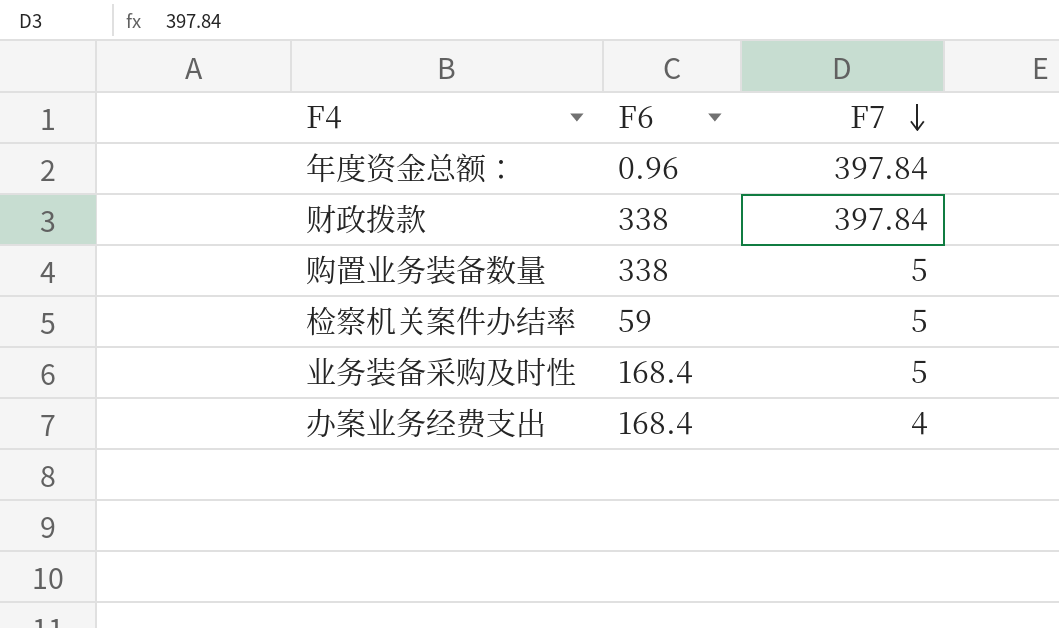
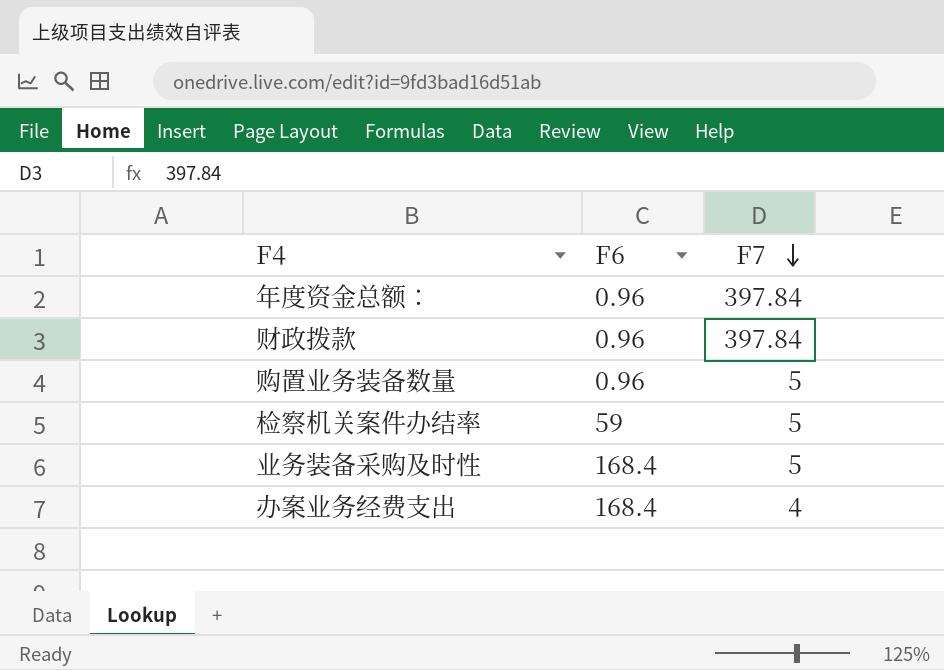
财政拨款 | F6: 338 -> 0.96
购置业务装备数量 | F6: 338 -> 0.96

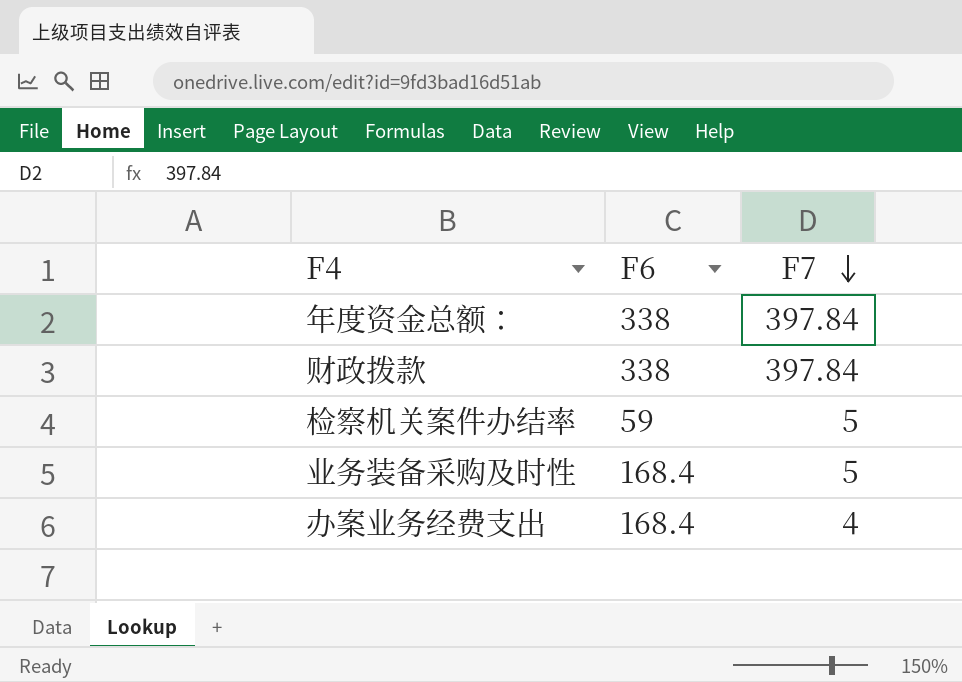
row 购置业务装备数量: 0.96 | 5 -> none
年度资金总额： | F6: 0.96 -> 338
财政拨款 | F6: 0.96 -> 338

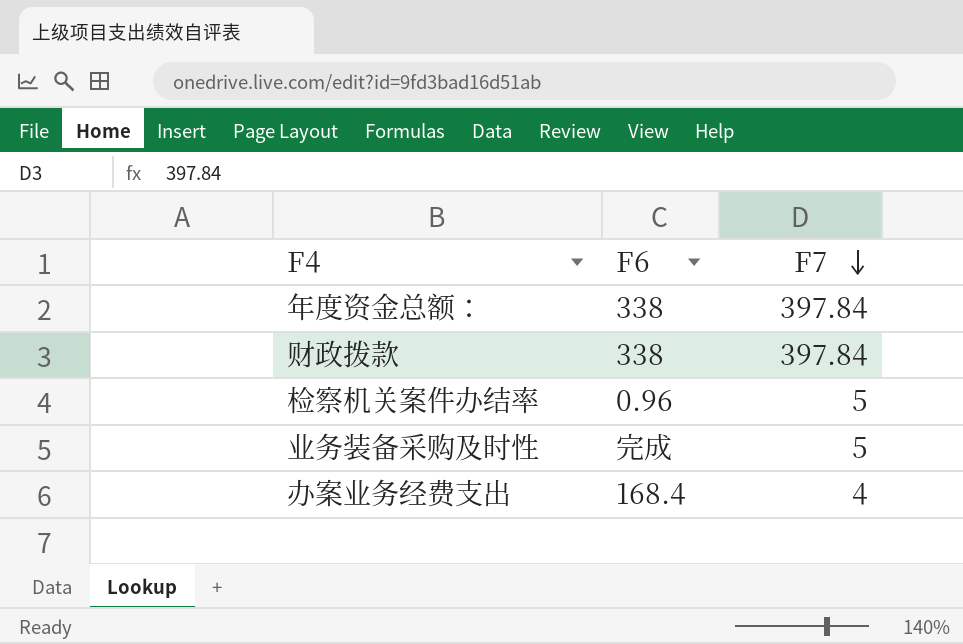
检察机关案件办结率 | F6: 59 -> 0.96
业务装备采购及时性 | F6: 168.4 -> 完成

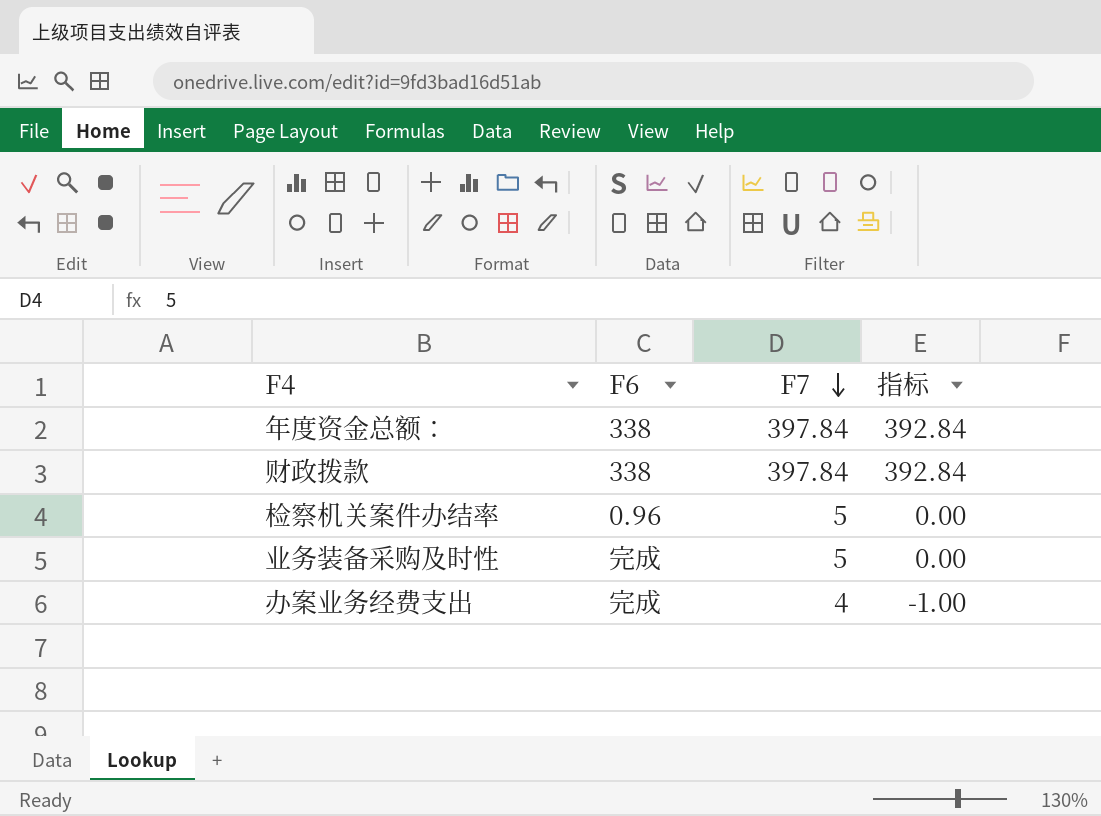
column 指标 | formula: none -> [F7] - 5
办案业务经费支出 | F6: 168.4 -> 完成

